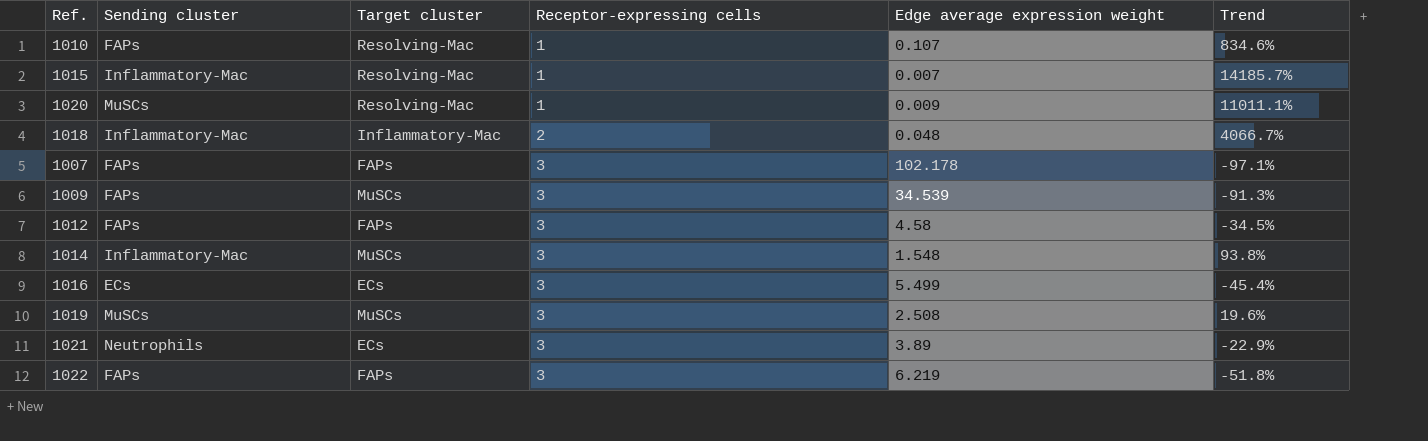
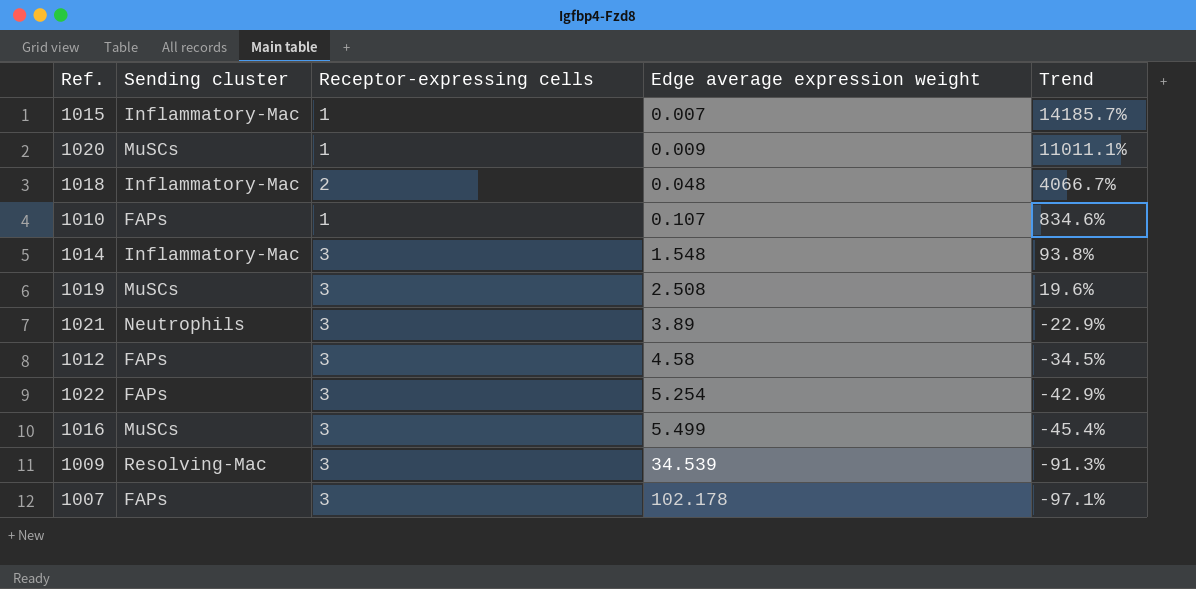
row order: Receptor-expressing cells ascending -> Edge average expression weight ascending
column Target cluster | position: 3 -> none
1022 | Edge average expression weight: 6.219 -> 5.254
1022 | Trend: -51.8% -> -42.9%
1016 | Sending cluster: ECs -> MuSCs
1009 | Sending cluster: FAPs -> Resolving-Mac

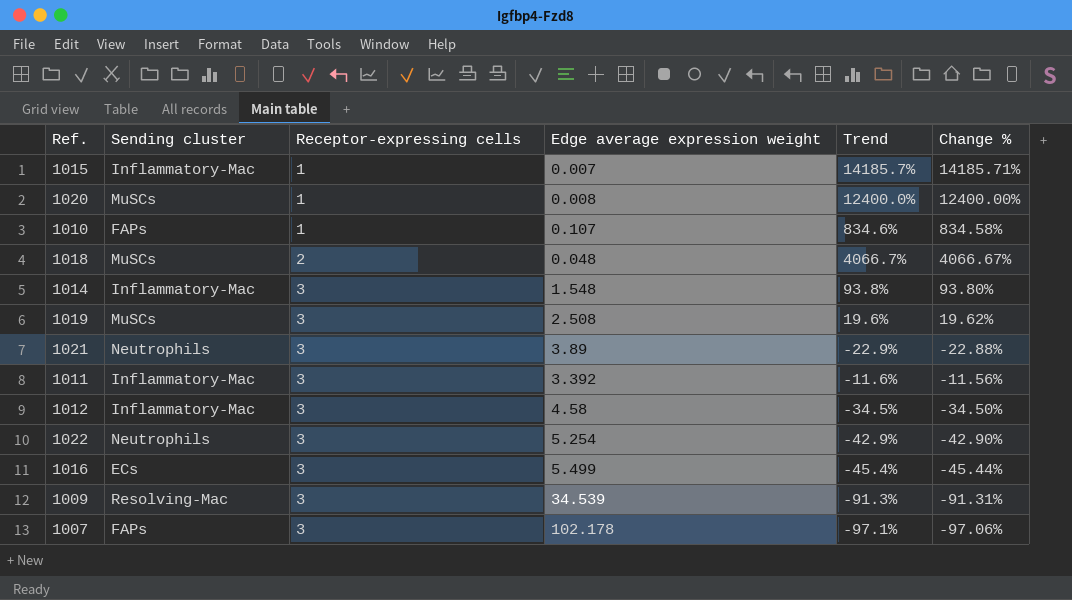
row order: Edge average expression weight ascending -> Receptor-expressing cells ascending
column Change % | formula: none -> ([Receptor-expressing cells] - [Edge average expression weight]) / [Edge average expression weight]
1020 | Edge average expression weight: 0.009 -> 0.008
1020 | Trend: 11011.1% -> 12400.0%
1018 | Sending cluster: Inflammatory-Mac -> MuSCs
row 1011: none -> Inflammatory-Mac | 3 | 3.392 | -11.6% | -11.56%
1012 | Sending cluster: FAPs -> Inflammatory-Mac
1022 | Sending cluster: FAPs -> Neutrophils
1016 | Sending cluster: MuSCs -> ECs

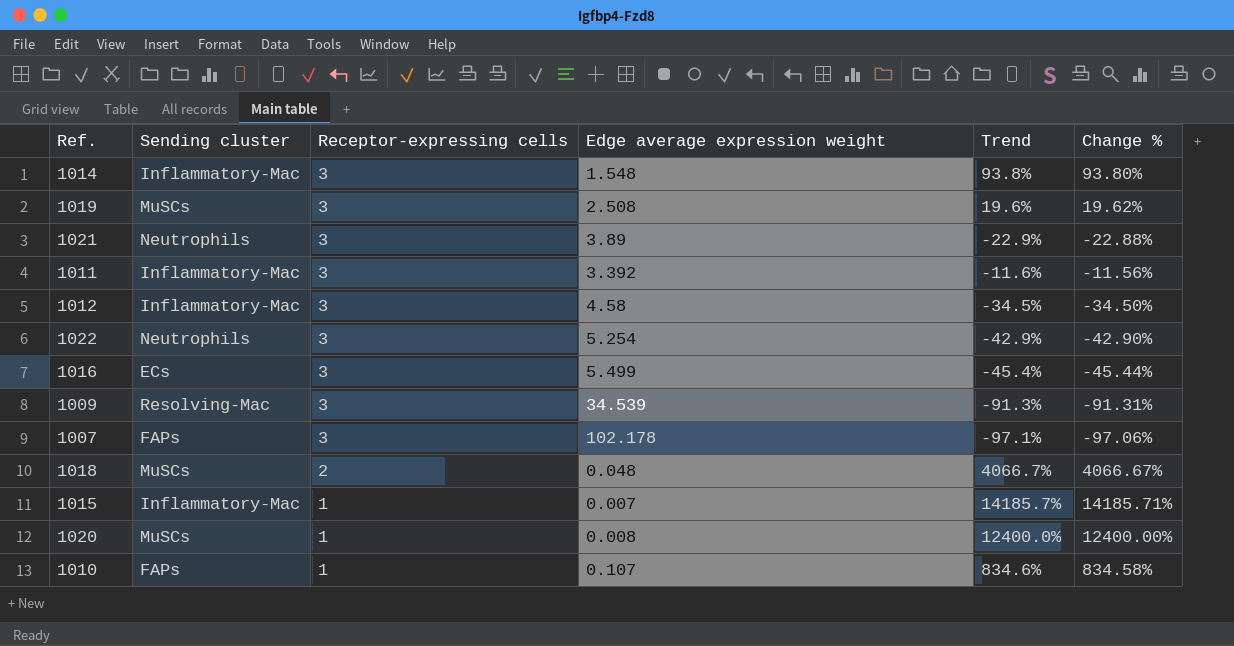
row order: Receptor-expressing cells ascending -> Receptor-expressing cells descending

